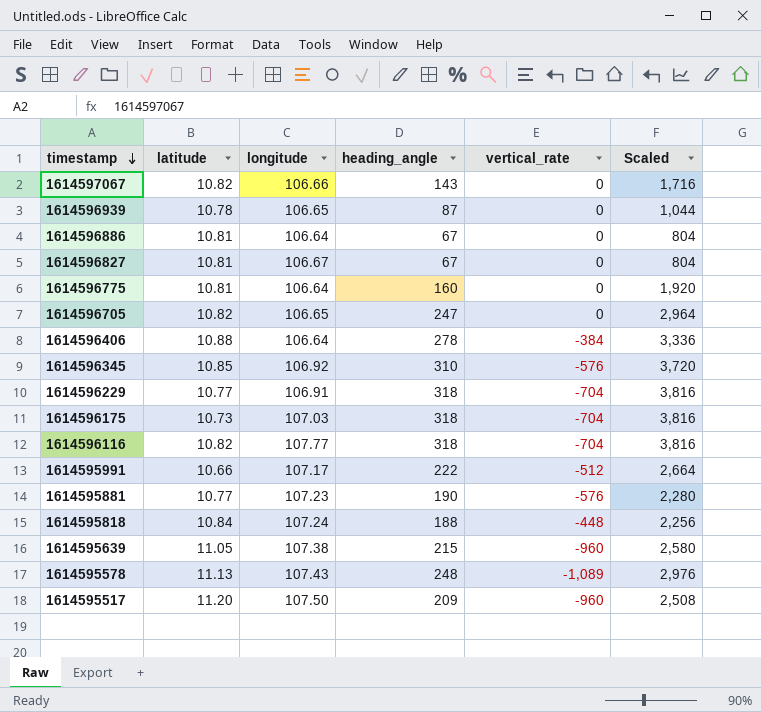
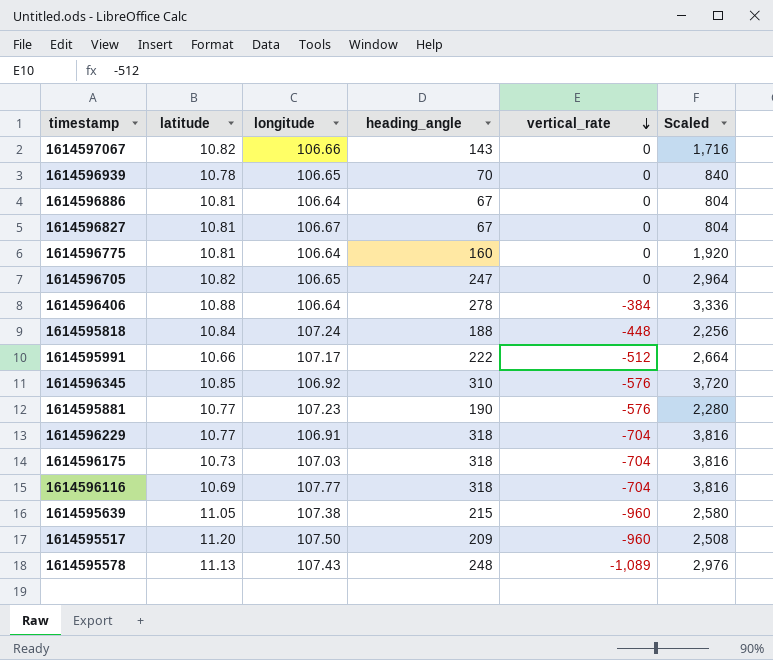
row order: timestamp descending -> vertical_rate descending
1614596939 | heading_angle: 87 -> 70
1614596939 | Scaled: 1,044 -> 840
1614596116 | latitude: 10.82 -> 10.69

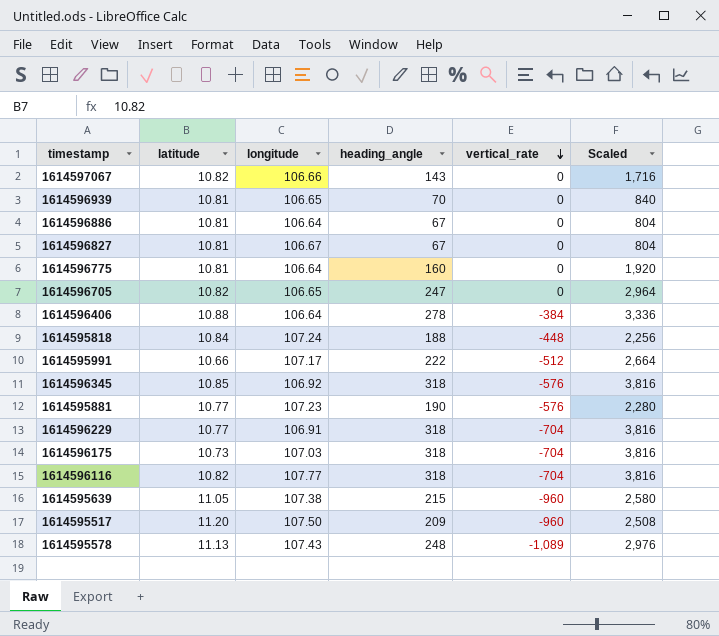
1614596939 | latitude: 10.78 -> 10.81
1614596345 | heading_angle: 310 -> 318
1614596345 | Scaled: 3,720 -> 3,816
1614596116 | latitude: 10.69 -> 10.82

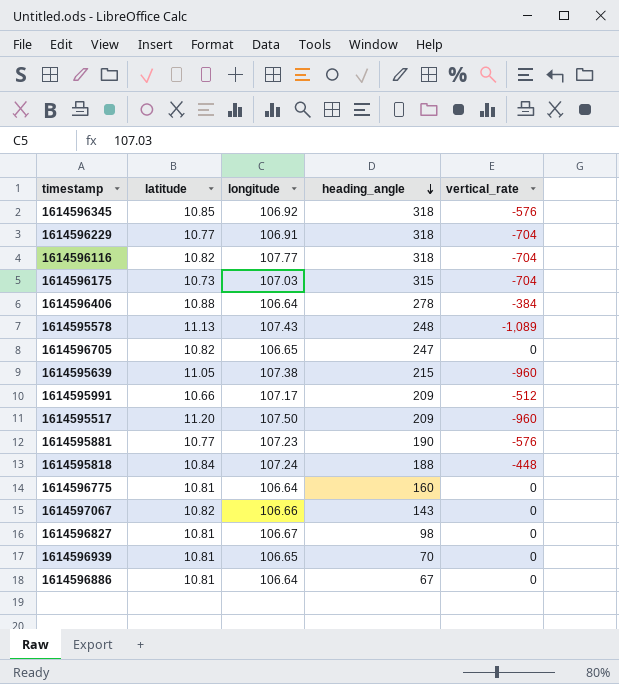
row order: vertical_rate descending -> heading_angle descending
column Scaled | formula: [heading_angle] * 12 -> none
1614596175 | heading_angle: 318 -> 315
1614595991 | heading_angle: 222 -> 209
1614596827 | heading_angle: 67 -> 98

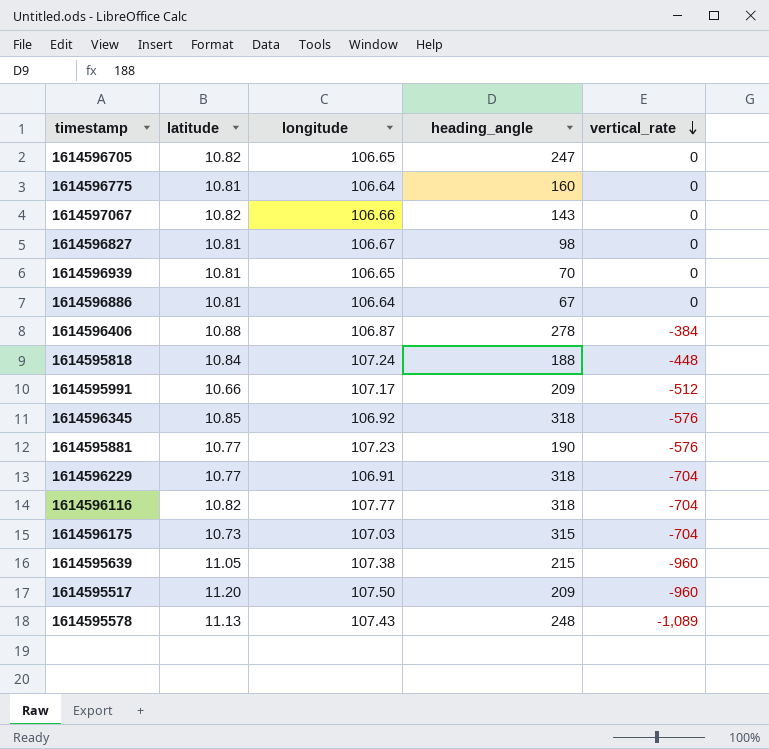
row order: heading_angle descending -> vertical_rate descending
1614596406 | longitude: 106.64 -> 106.87

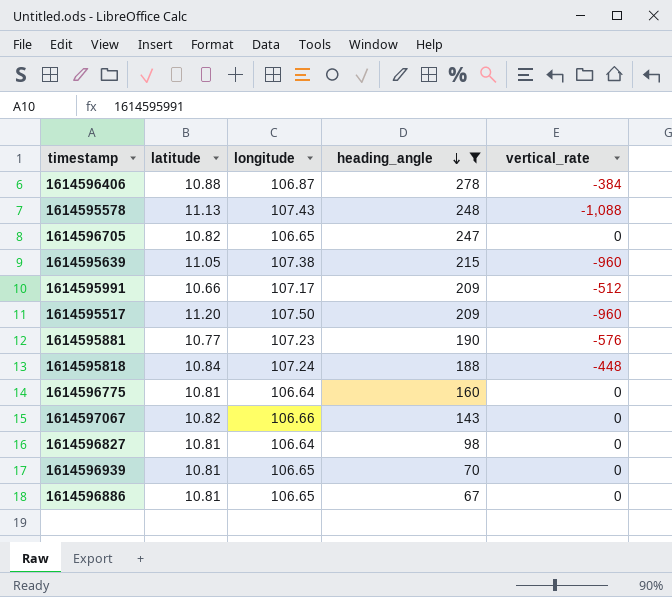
filter: none -> heading_angle <= 278
row order: vertical_rate descending -> heading_angle descending
1614595578 | vertical_rate: -1,089 -> -1,088
1614596827 | longitude: 106.67 -> 106.64
1614596886 | longitude: 106.64 -> 106.65

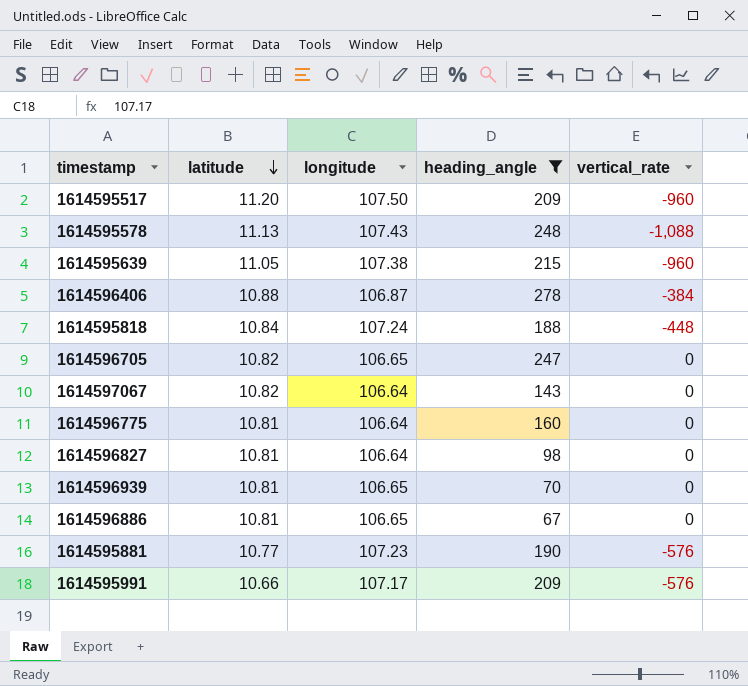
row order: heading_angle descending -> latitude descending
1614597067 | longitude: 106.66 -> 106.64
1614595991 | vertical_rate: -512 -> -576

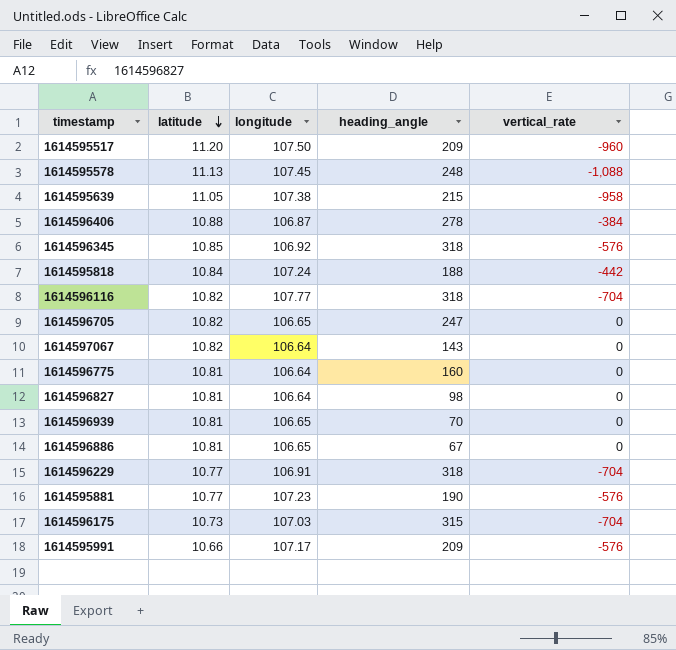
filter: heading_angle <= 278 -> none
1614595578 | longitude: 107.43 -> 107.45
1614595639 | vertical_rate: -960 -> -958
1614595818 | vertical_rate: -448 -> -442

